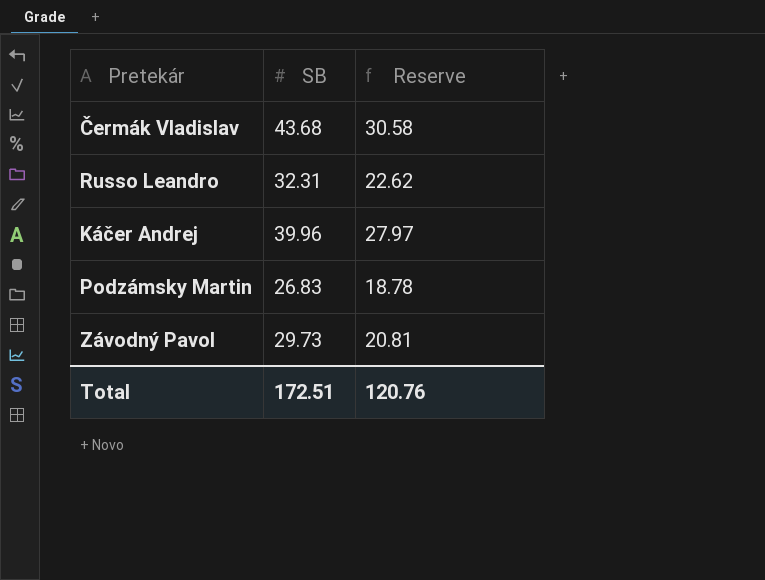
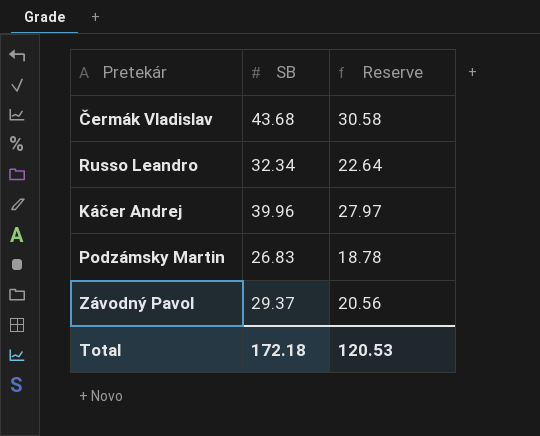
Russo Leandro | SB: 32.31 -> 32.34
Russo Leandro | Reserve: 22.62 -> 22.64
Závodný Pavol | SB: 29.73 -> 29.37
Závodný Pavol | Reserve: 20.81 -> 20.56
Total | SB: 172.51 -> 172.18
Total | Reserve: 120.76 -> 120.53

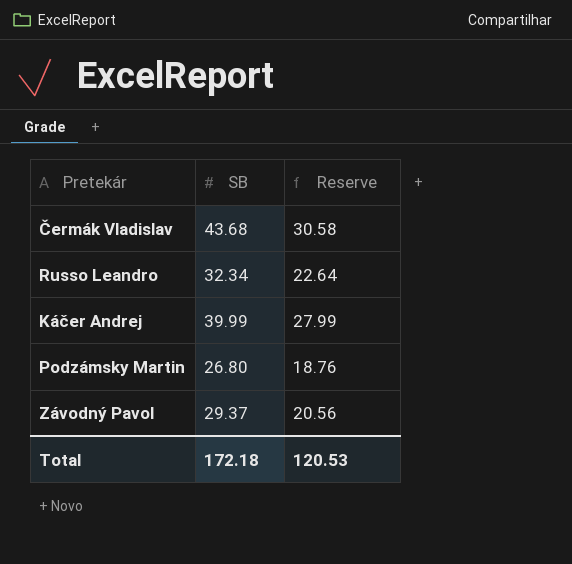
Káčer Andrej | SB: 39.96 -> 39.99
Káčer Andrej | Reserve: 27.97 -> 27.99
Podzámsky Martin | SB: 26.83 -> 26.80
Podzámsky Martin | Reserve: 18.78 -> 18.76

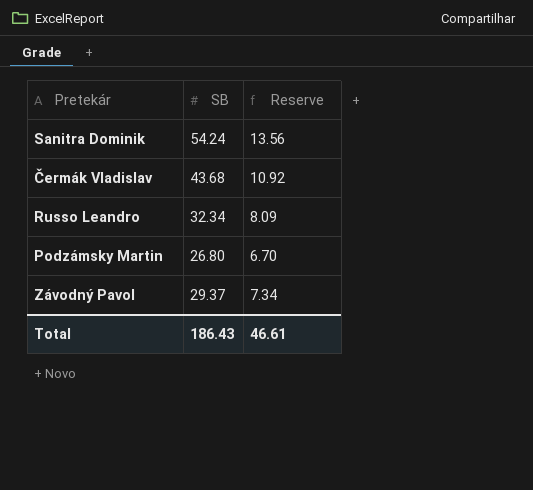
column Reserve | formula: [SB] * 0.7 -> [SB] * 0.25
row Káčer Andrej: 39.99 | 27.99 -> none
row Sanitra Dominik: none -> 54.24 | 13.56
Total | SB: 172.18 -> 186.43
Total | Reserve: 120.53 -> 46.61

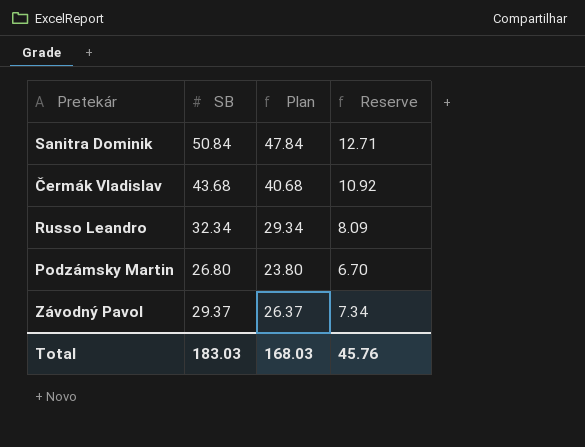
column Plan | formula: none -> [SB] - 3
Sanitra Dominik | SB: 54.24 -> 50.84
Sanitra Dominik | Reserve: 13.56 -> 12.71
Total | SB: 186.43 -> 183.03
Total | Reserve: 46.61 -> 45.76

